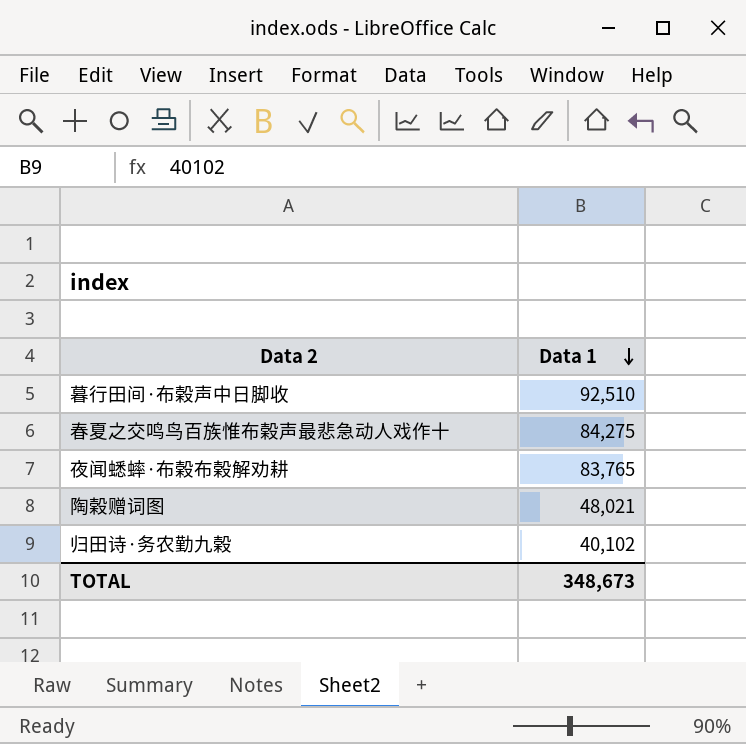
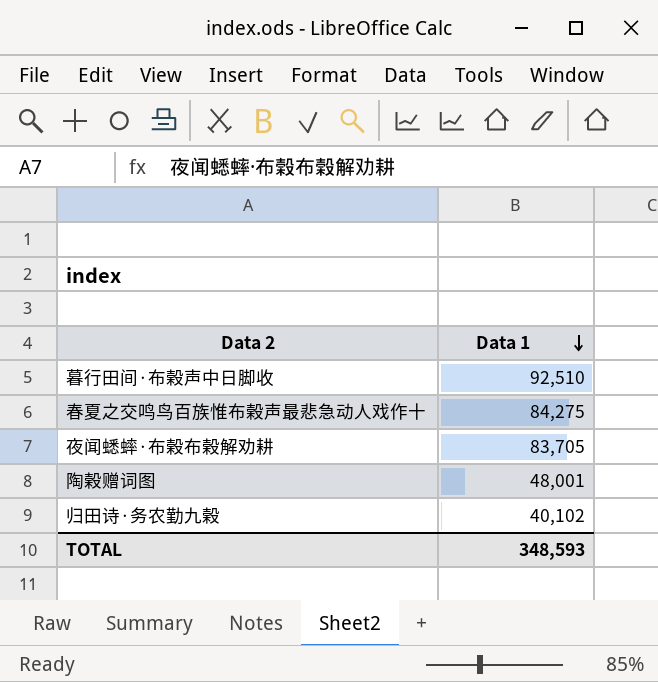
夜闻蟋蟀·布榖布榖解劝耕 | Data 1: 83,765 -> 83,705
陶榖赠词图 | Data 1: 48,021 -> 48,001
TOTAL | Data 1: 348,673 -> 348,593

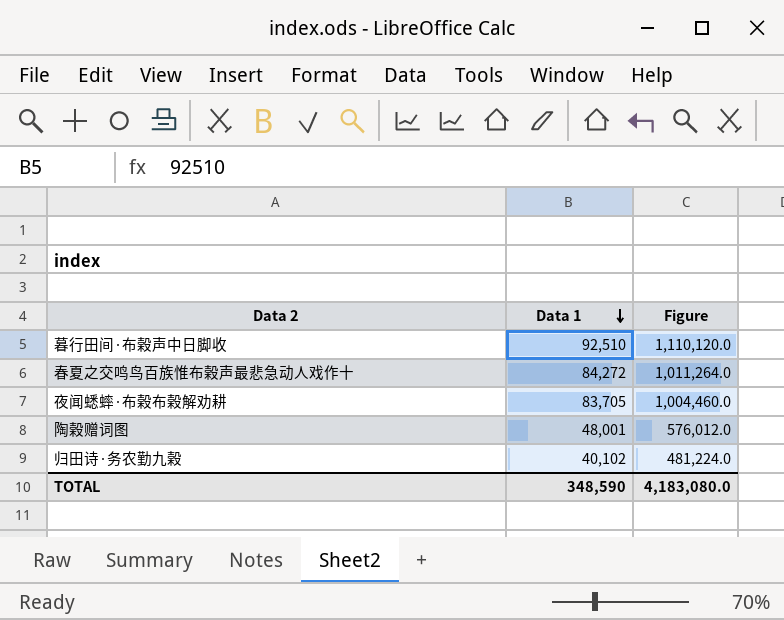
column Figure | formula: none -> [Data 1] * 12
春夏之交鸣鸟百族惟布榖声最悲急动人戏作十 | Data 1: 84,275 -> 84,272
TOTAL | Data 1: 348,593 -> 348,590

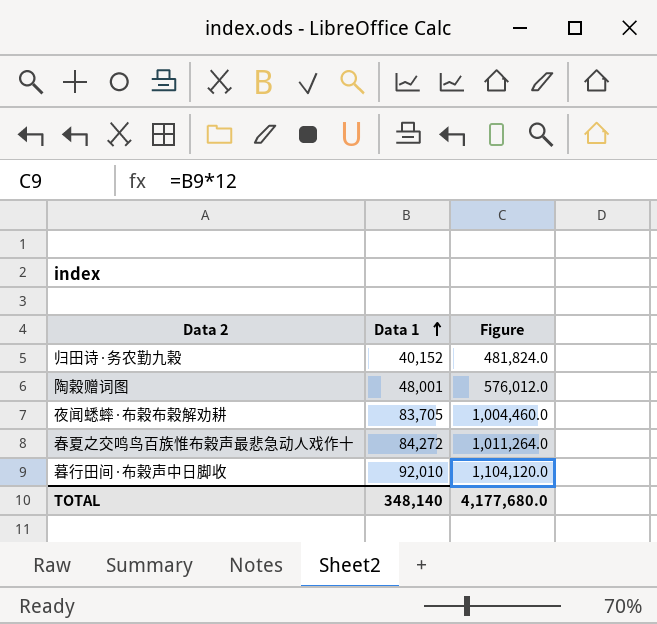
row order: Data 1 descending -> Data 1 ascending
归田诗·务农勤九榖 | Data 1: 40,102 -> 40,152
归田诗·务农勤九榖 | Figure: 481,224.0 -> 481,824.0
暮行田间·布榖声中日脚收 | Data 1: 92,510 -> 92,010
暮行田间·布榖声中日脚收 | Figure: 1,110,120.0 -> 1,104,120.0
TOTAL | Data 1: 348,590 -> 348,140
TOTAL | Figure: 4,183,080.0 -> 4,177,680.0

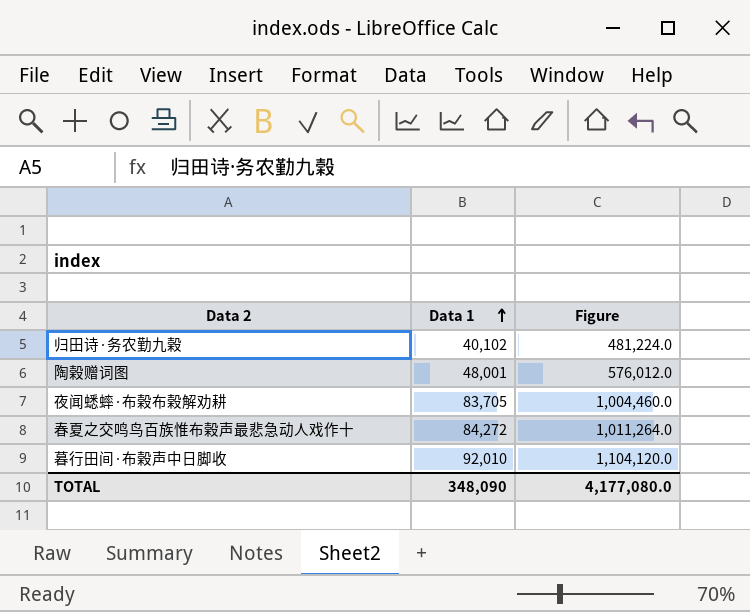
归田诗·务农勤九榖 | Data 1: 40,152 -> 40,102
归田诗·务农勤九榖 | Figure: 481,824.0 -> 481,224.0
TOTAL | Data 1: 348,140 -> 348,090
TOTAL | Figure: 4,177,680.0 -> 4,177,080.0

